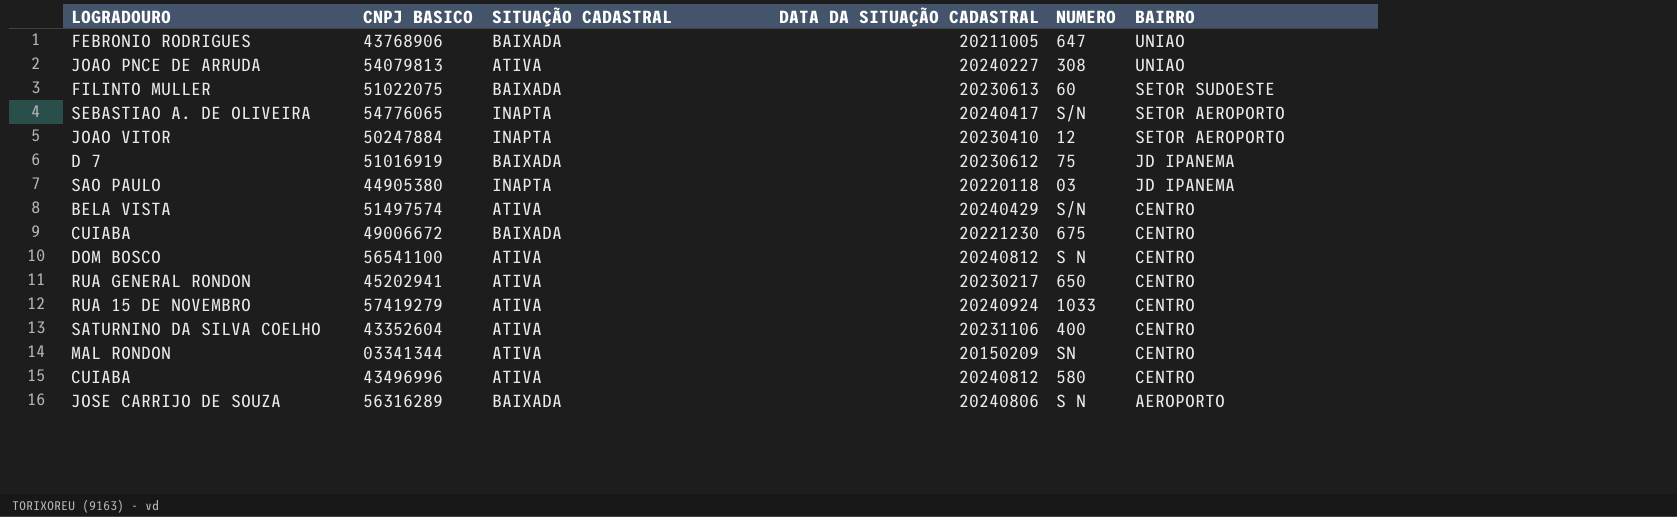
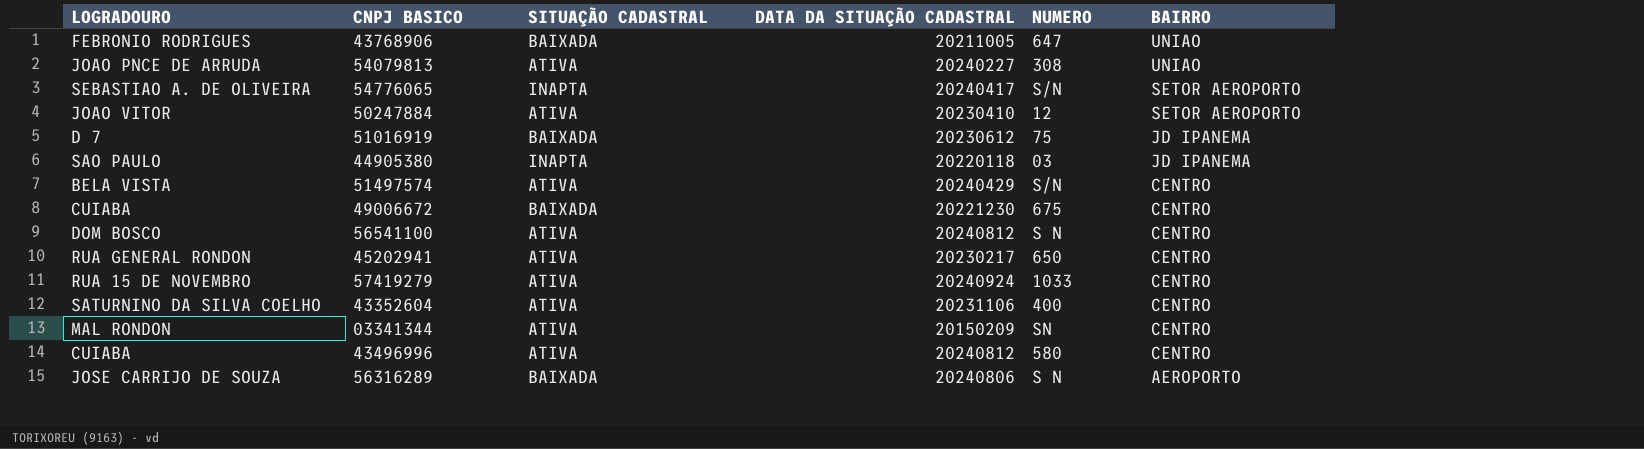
row 51022075: FILINTO MULLER | BAIXADA | 20230613 | 60 | SETOR SUDOESTE -> none
50247884 | SITUAÇÃO CADASTRAL: INAPTA -> ATIVA

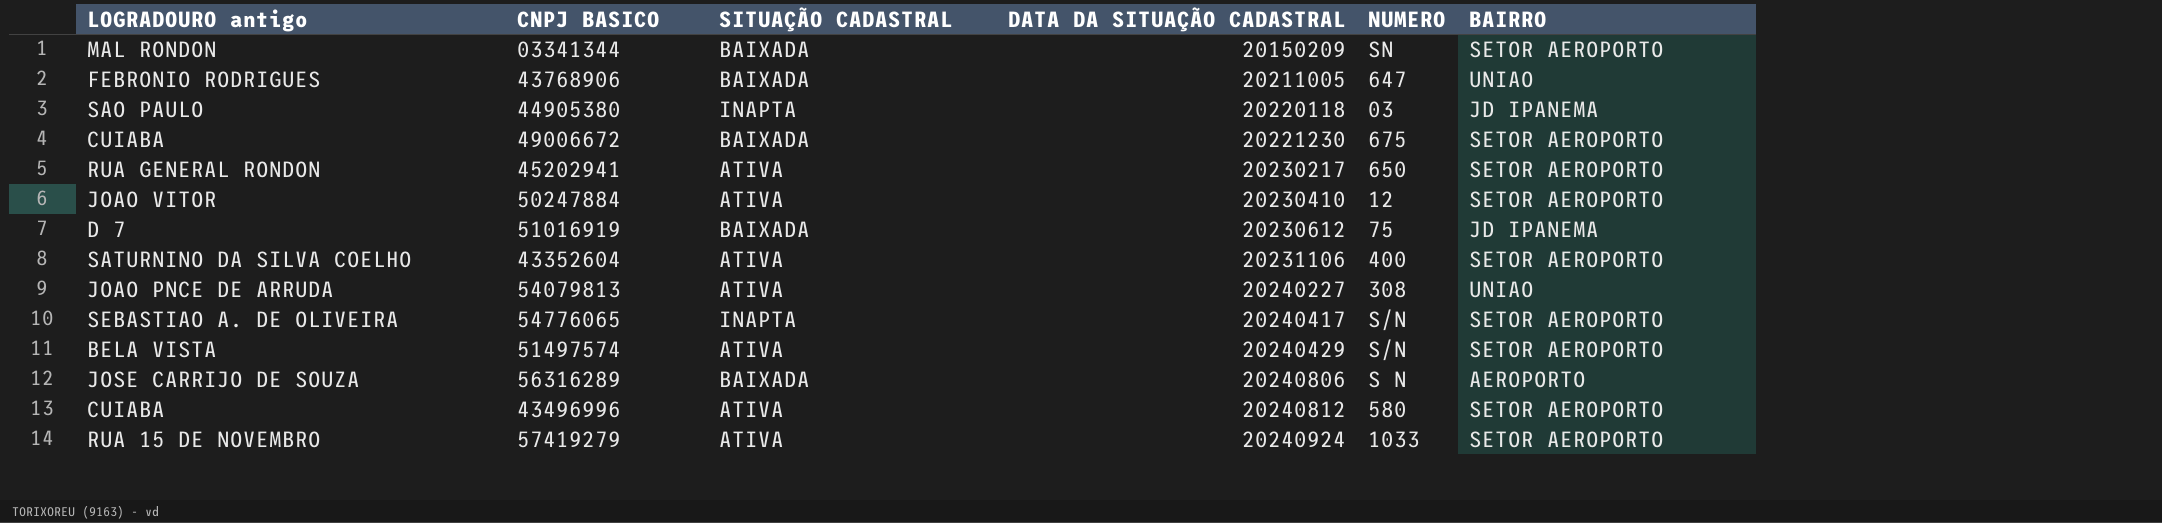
row order: BAIRRO descending -> DATA DA SITUAÇÃO CADASTRAL ascending
column name: LOGRADOURO -> LOGRADOURO antigo
row 56541100: DOM BOSCO | ATIVA | 20240812 | S N | CENTRO -> none
03341344 | SITUAÇÃO CADASTRAL: ATIVA -> BAIXADA
03341344 | BAIRRO: CENTRO -> SETOR AEROPORTO
49006672 | BAIRRO: CENTRO -> SETOR AEROPORTO
45202941 | BAIRRO: CENTRO -> SETOR AEROPORTO
43352604 | BAIRRO: CENTRO -> SETOR AEROPORTO
51497574 | BAIRRO: CENTRO -> SETOR AEROPORTO
43496996 | BAIRRO: CENTRO -> SETOR AEROPORTO
57419279 | BAIRRO: CENTRO -> SETOR AEROPORTO

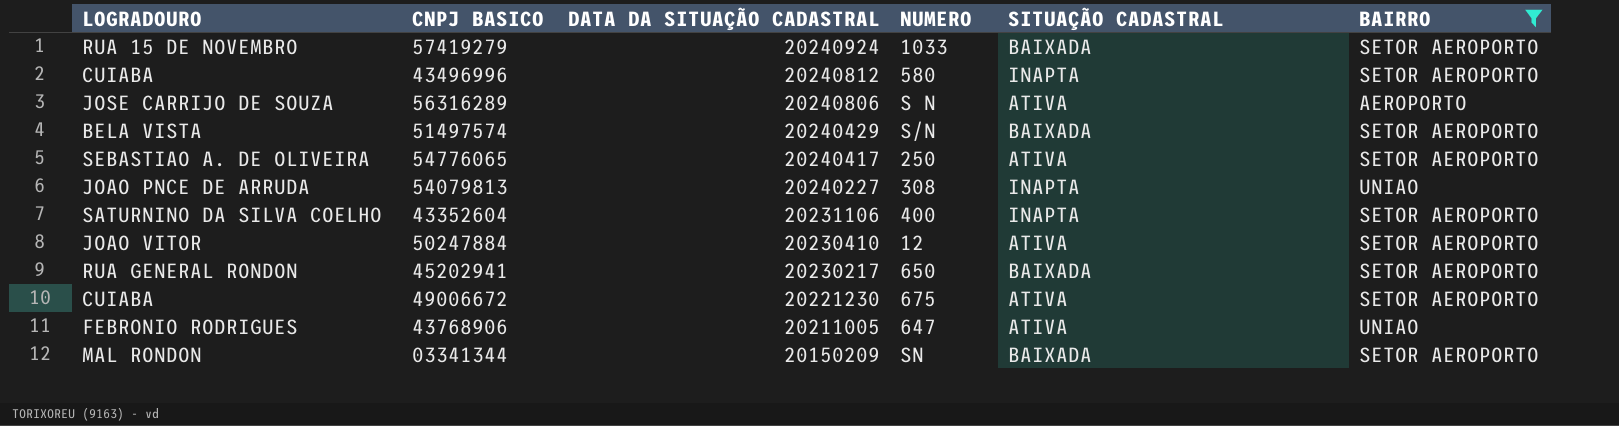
filter: none -> BAIRRO != JD IPANEMA
row order: DATA DA SITUAÇÃO CADASTRAL ascending -> DATA DA SITUAÇÃO CADASTRAL descending
column name: LOGRADOURO antigo -> LOGRADOURO
column SITUAÇÃO CADASTRAL | position: 3 -> 5
57419279 | SITUAÇÃO CADASTRAL: ATIVA -> BAIXADA
43496996 | SITUAÇÃO CADASTRAL: ATIVA -> INAPTA
56316289 | SITUAÇÃO CADASTRAL: BAIXADA -> ATIVA
51497574 | SITUAÇÃO CADASTRAL: ATIVA -> BAIXADA
54776065 | NUMERO: S/N -> 250
54776065 | SITUAÇÃO CADASTRAL: INAPTA -> ATIVA
54079813 | SITUAÇÃO CADASTRAL: ATIVA -> INAPTA
43352604 | SITUAÇÃO CADASTRAL: ATIVA -> INAPTA
45202941 | SITUAÇÃO CADASTRAL: ATIVA -> BAIXADA
49006672 | SITUAÇÃO CADASTRAL: BAIXADA -> ATIVA
43768906 | SITUAÇÃO CADASTRAL: BAIXADA -> ATIVA

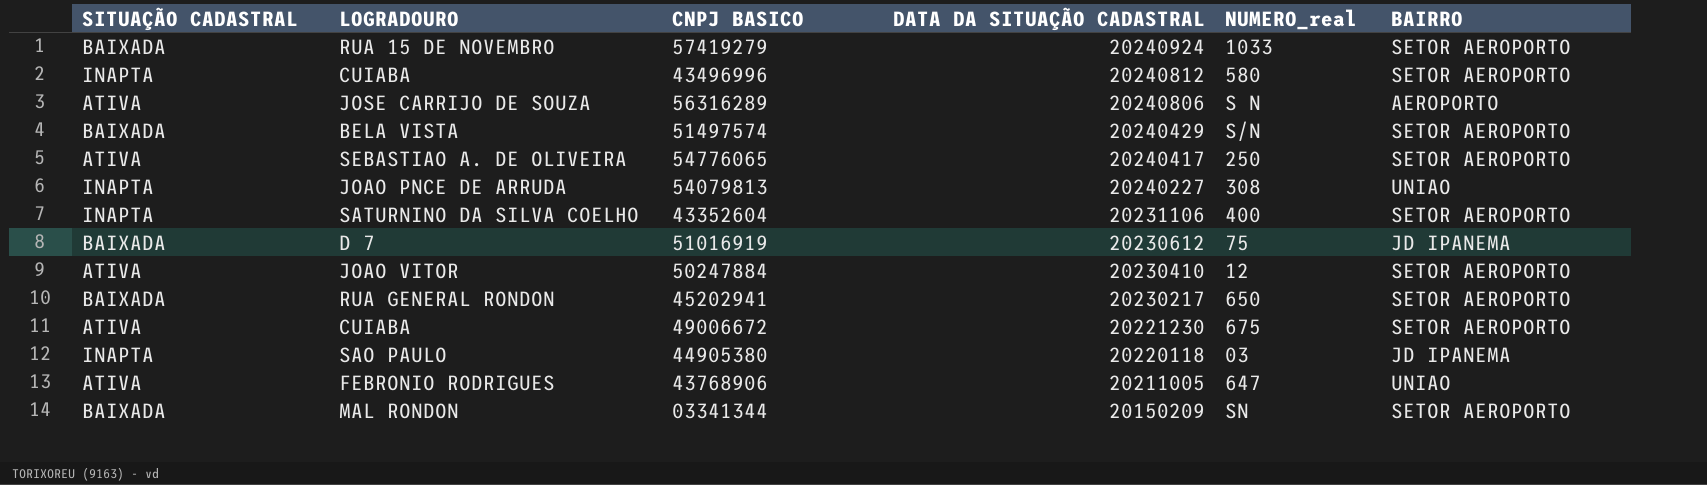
filter: BAIRRO != JD IPANEMA -> none
column SITUAÇÃO CADASTRAL | position: 5 -> 1
column name: NUMERO -> NUMERO_real

